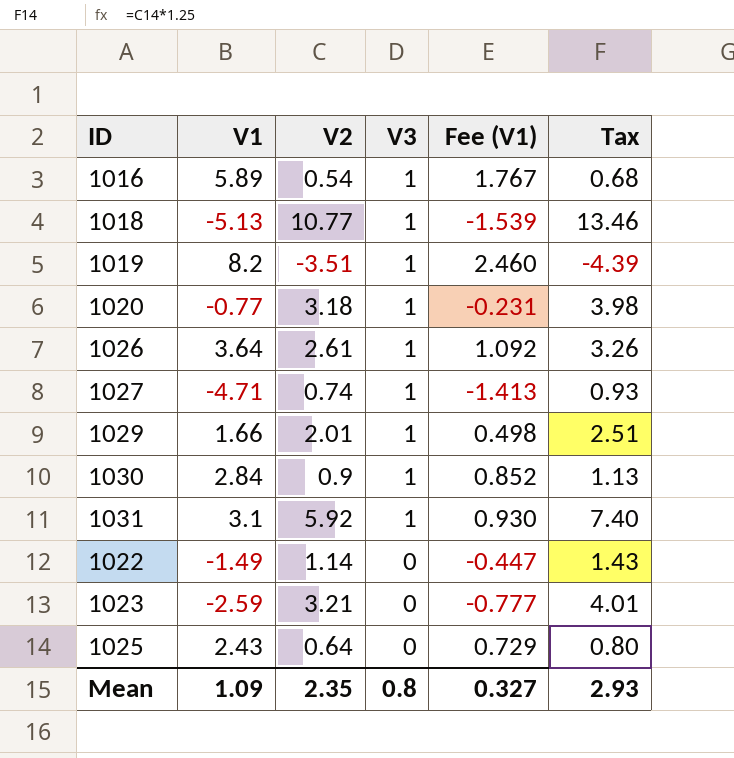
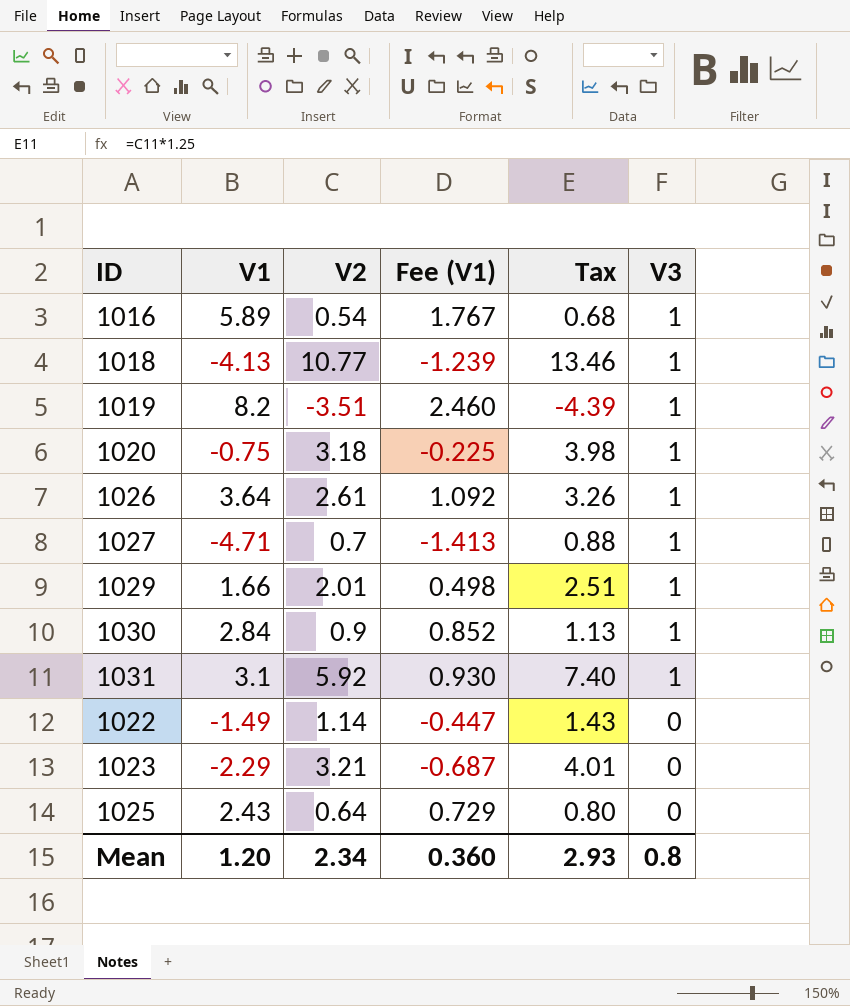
column V3 | position: 4 -> 6
1018 | V1: -5.13 -> -4.13
1018 | Fee (V1): -1.539 -> -1.239
1020 | V1: -0.77 -> -0.75
1020 | Fee (V1): -0.231 -> -0.225
1027 | V2: 0.74 -> 0.7
1027 | Tax: 0.93 -> 0.88
1023 | V1: -2.59 -> -2.29
1023 | Fee (V1): -0.777 -> -0.687
Mean | V1: 1.09 -> 1.20
Mean | V2: 2.35 -> 2.34
Mean | Fee (V1): 0.327 -> 0.360

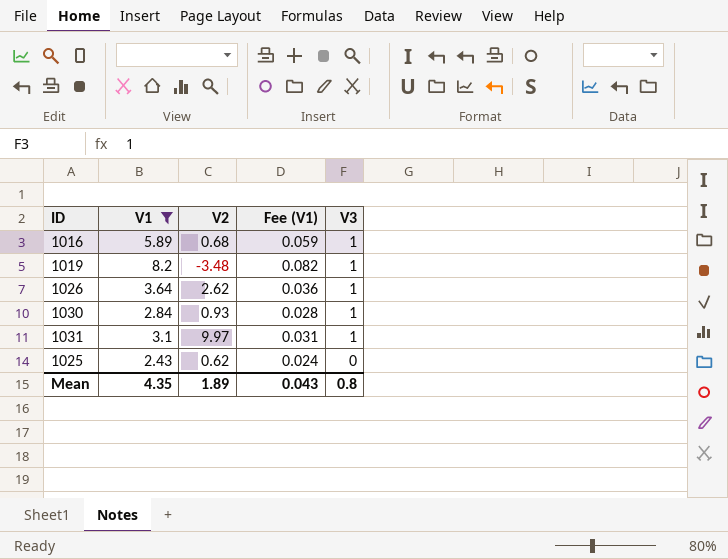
filter: none -> V1 >= 2.43
column Tax | formula: [V2] * 1.25 -> none
column Fee (V1) | formula: [V1] * 0.3 -> [V1] * 0.01
1016 | V2: 0.54 -> 0.68
1019 | V2: -3.51 -> -3.48
1026 | V2: 2.61 -> 2.62
1030 | V2: 0.9 -> 0.93
1031 | V2: 5.92 -> 9.97
1025 | V2: 0.64 -> 0.62
Mean | V1: 1.20 -> 4.35
Mean | V2: 2.34 -> 1.89
Mean | Fee (V1): 0.360 -> 0.043

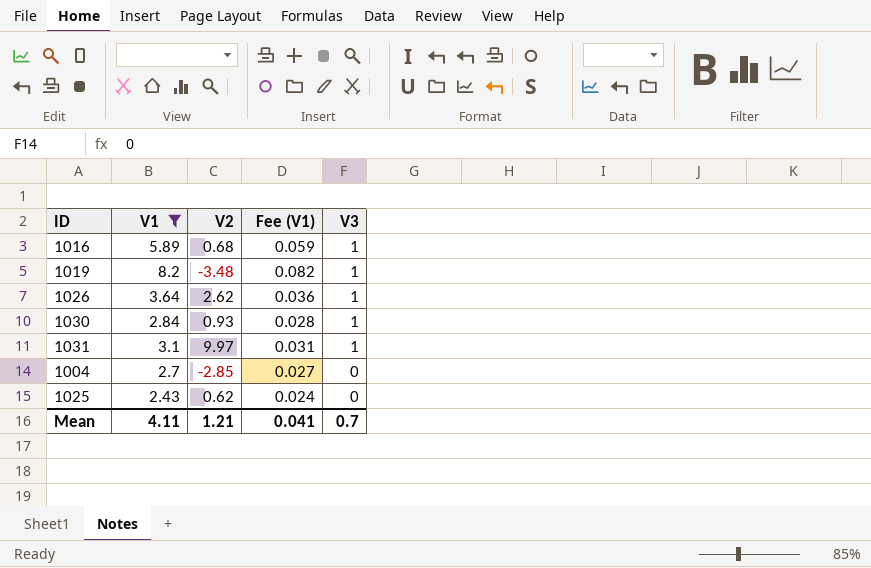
row 1004: none -> 2.7 | -2.85 | 0.027 | 0
Mean | V1: 4.35 -> 4.11
Mean | V2: 1.89 -> 1.21
Mean | Fee (V1): 0.043 -> 0.041
Mean | V3: 0.8 -> 0.7

